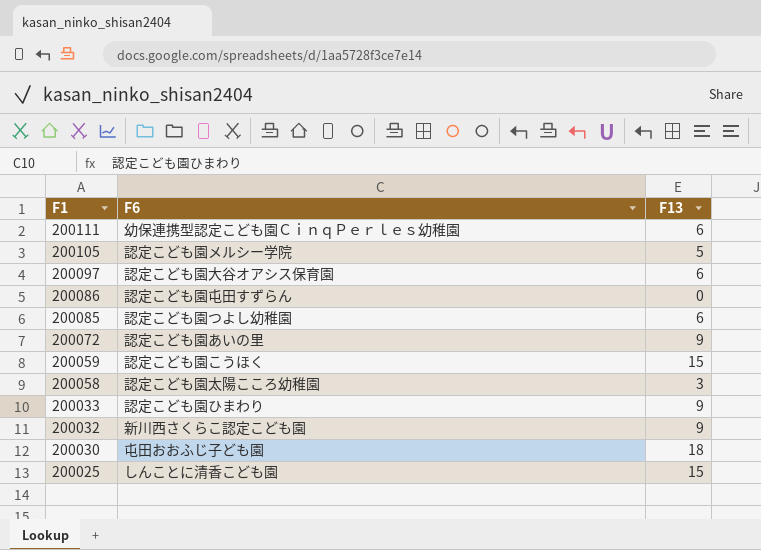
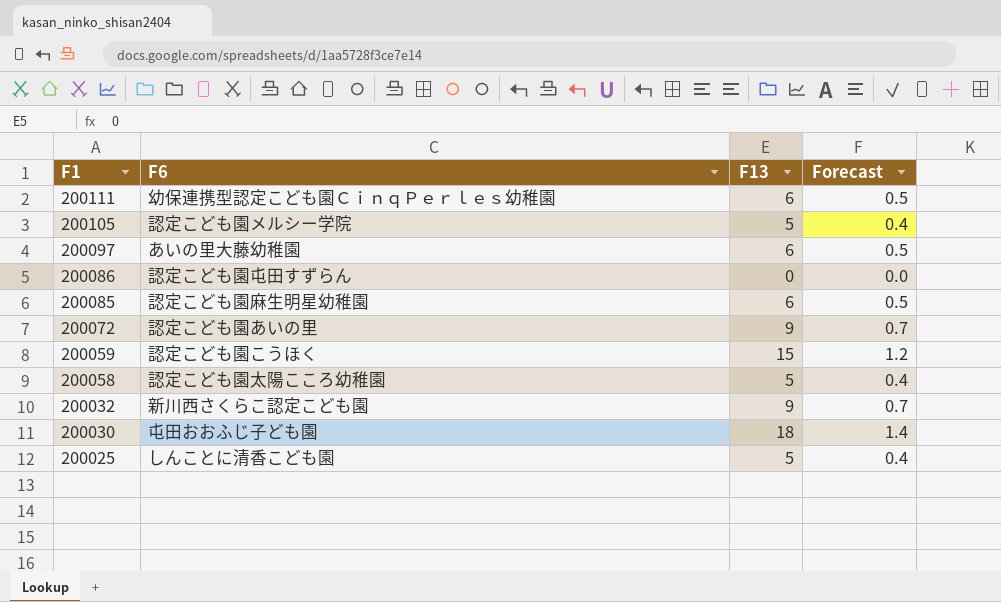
column Forecast | formula: none -> [F13] * 0.08
row 200033: 認定こども園ひまわり | 9 -> none
200097 | F6: 認定こども園大谷オアシス保育園 -> あいの里大藤幼稚園
200085 | F6: 認定こども園つよし幼稚園 -> 認定こども園麻生明星幼稚園
200058 | F13: 3 -> 5
200025 | F13: 15 -> 5

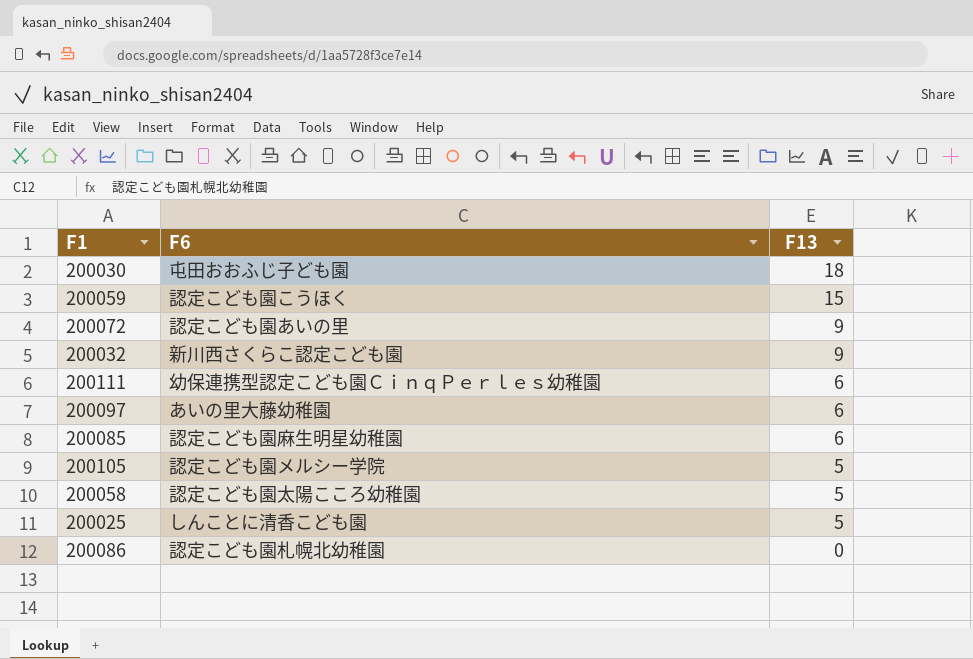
row order: F1 descending -> F13 descending
column Forecast | formula: [F13] * 0.08 -> none
200086 | F6: 認定こども園屯田すずらん -> 認定こども園札幌北幼稚園

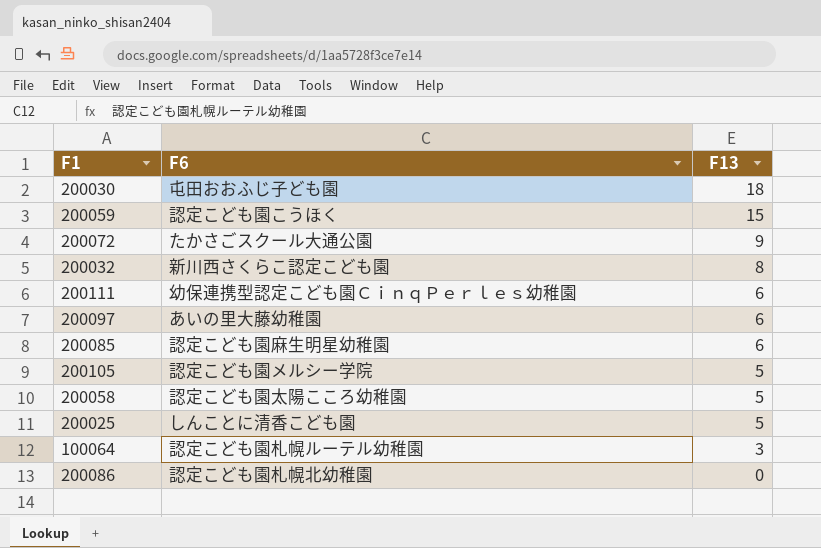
200072 | F6: 認定こども園あいの里 -> たかさごスクール大通公園
200032 | F13: 9 -> 8
row 100064: none -> 認定こども園札幌ルーテル幼稚園 | 3

